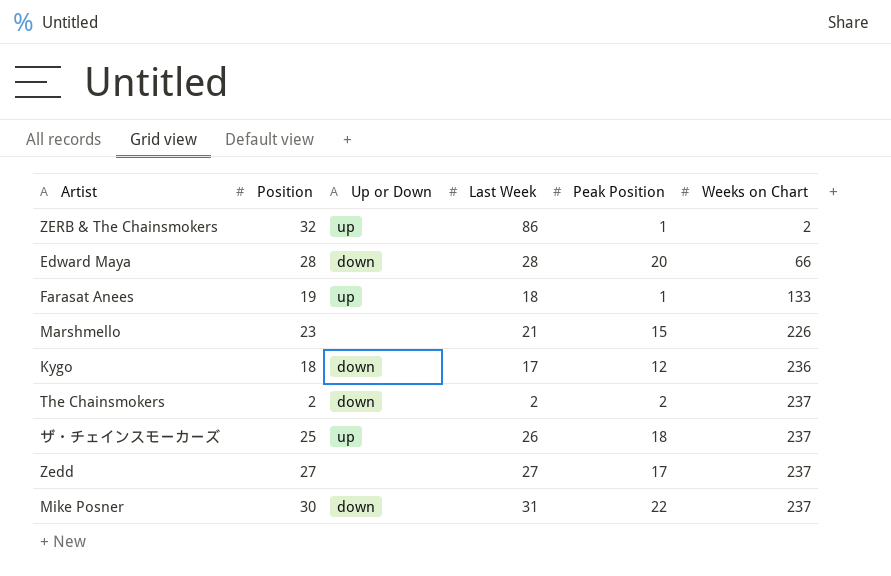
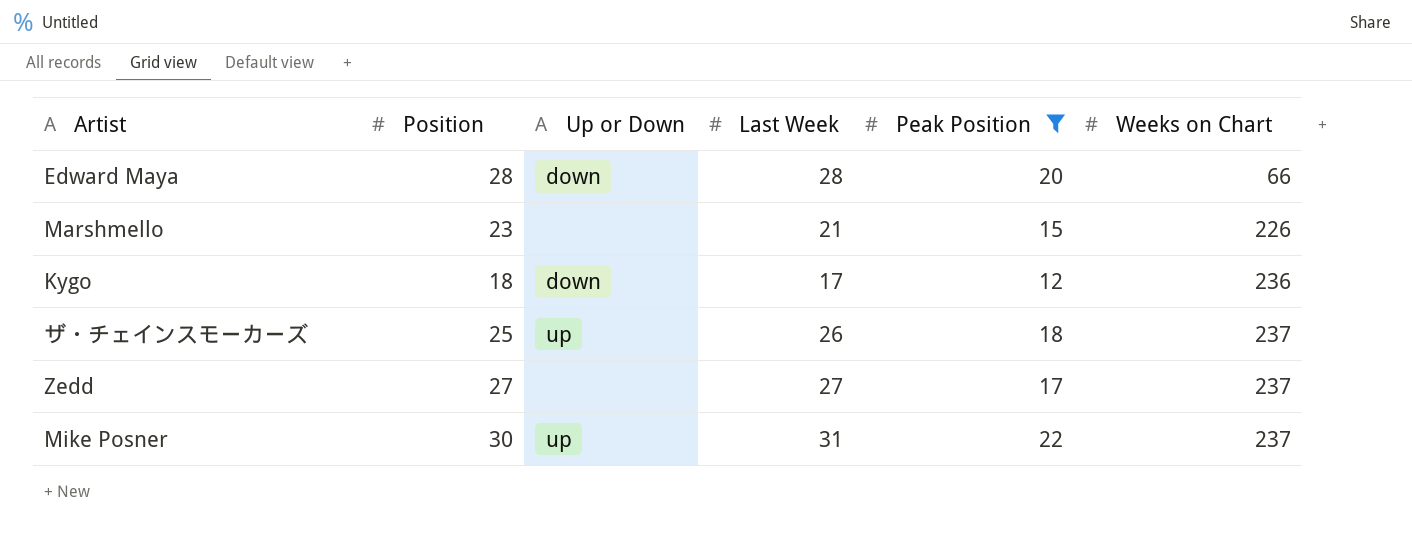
filter: none -> Peak Position >= 12
Mike Posner | Up or Down: down -> up

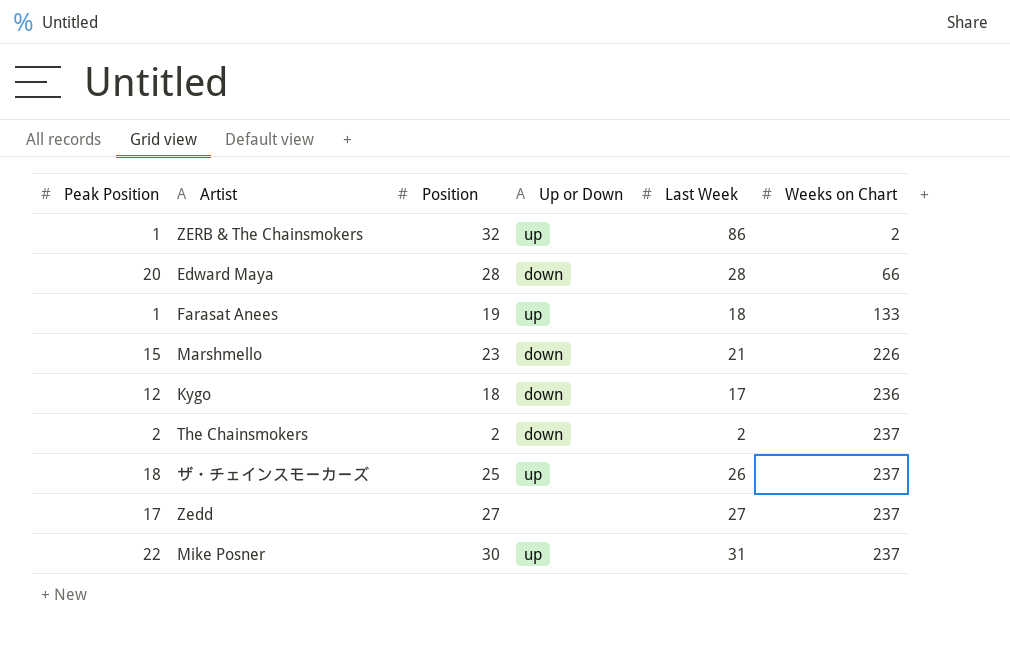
filter: Peak Position >= 12 -> none
column Peak Position | position: 5 -> 1
Marshmello | Up or Down: none -> down

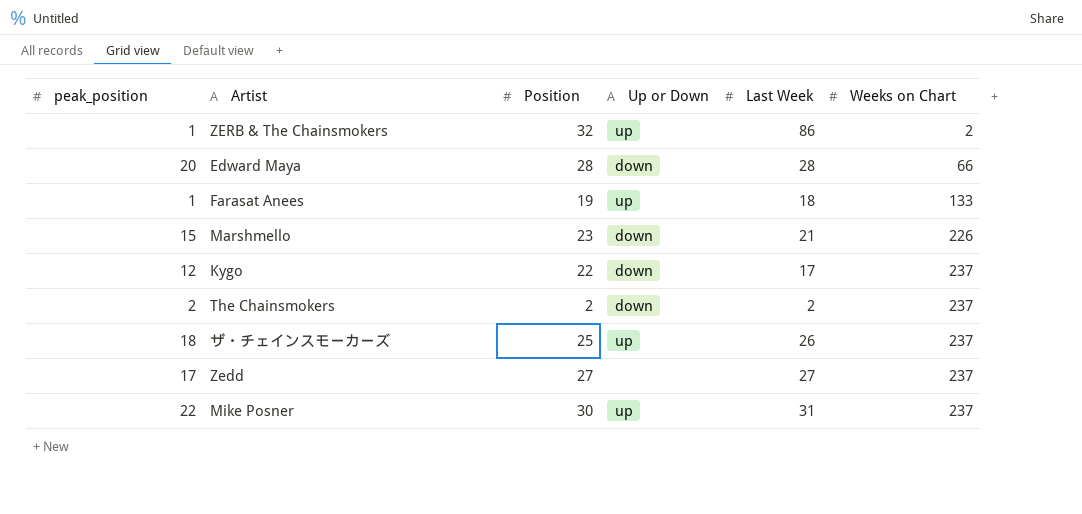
column name: Peak Position -> peak_position
Kygo | Position: 18 -> 22
Kygo | Weeks on Chart: 236 -> 237

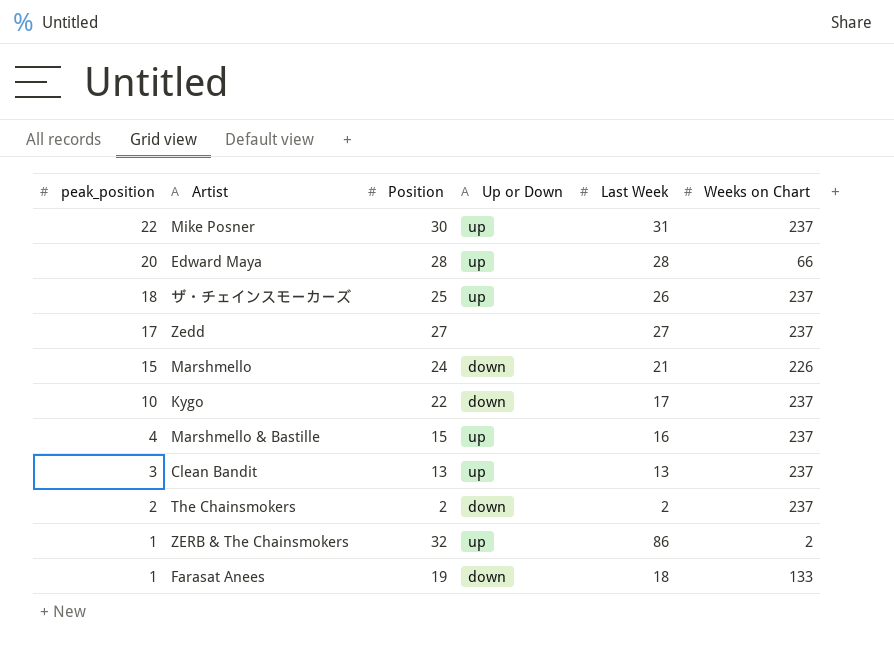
row order: Weeks on Chart ascending -> peak_position descending
Edward Maya | Up or Down: down -> up
Marshmello | Position: 23 -> 24
Kygo | peak_position: 12 -> 10
row Marshmello & Bastille: none -> 4 | 15 | up | 16 | 237
row Clean Bandit: none -> 3 | 13 | up | 13 | 237
Farasat Anees | Up or Down: up -> down

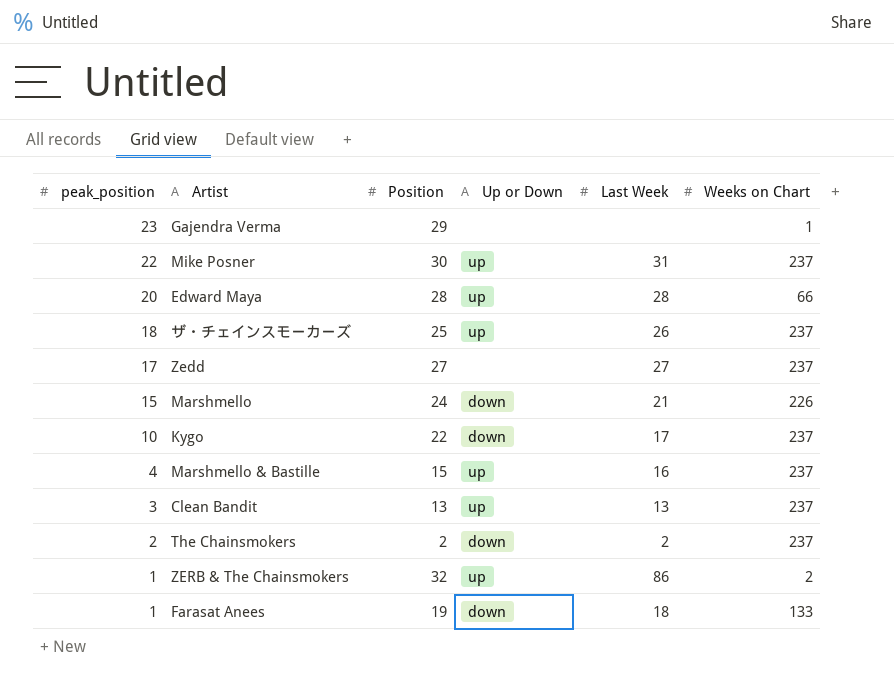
row Gajendra Verma: none -> 23 | 29 | none | none | 1

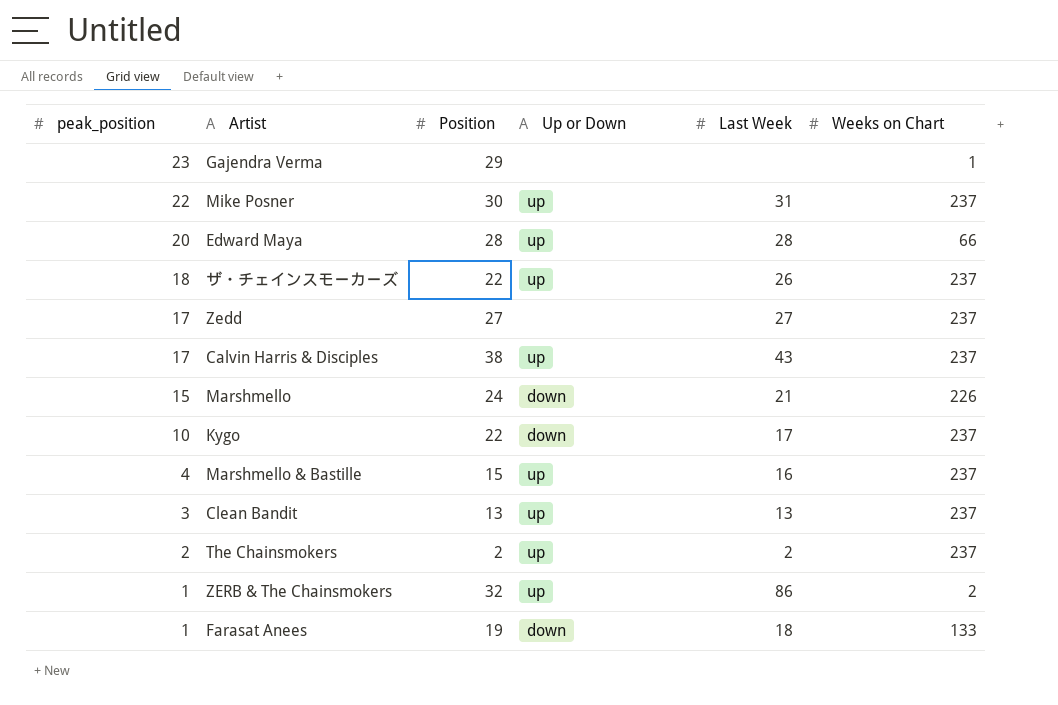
ザ・チェインスモーカーズ | Position: 25 -> 22
row Calvin Harris & Disciples: none -> 17 | 38 | up | 43 | 237
The Chainsmokers | Up or Down: down -> up

